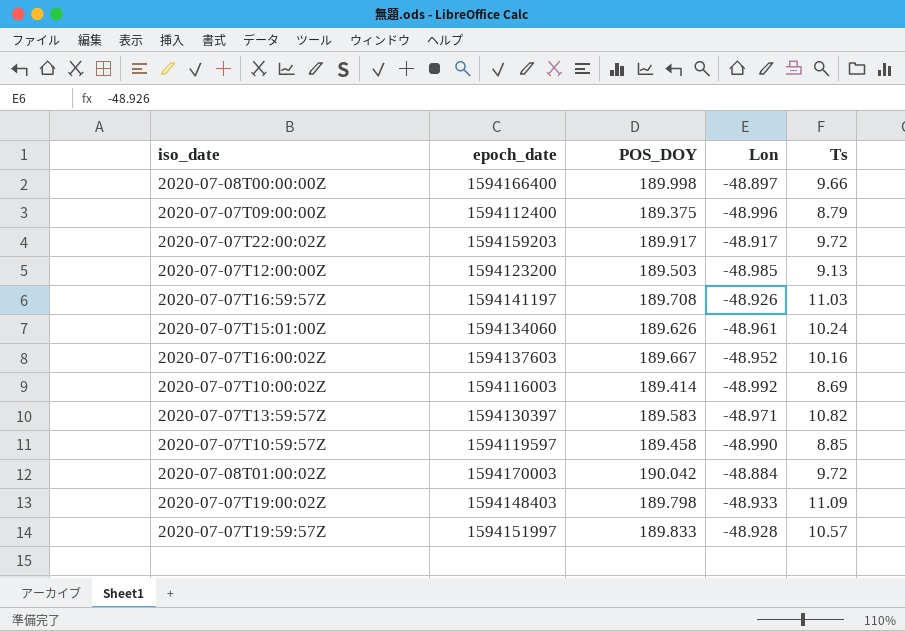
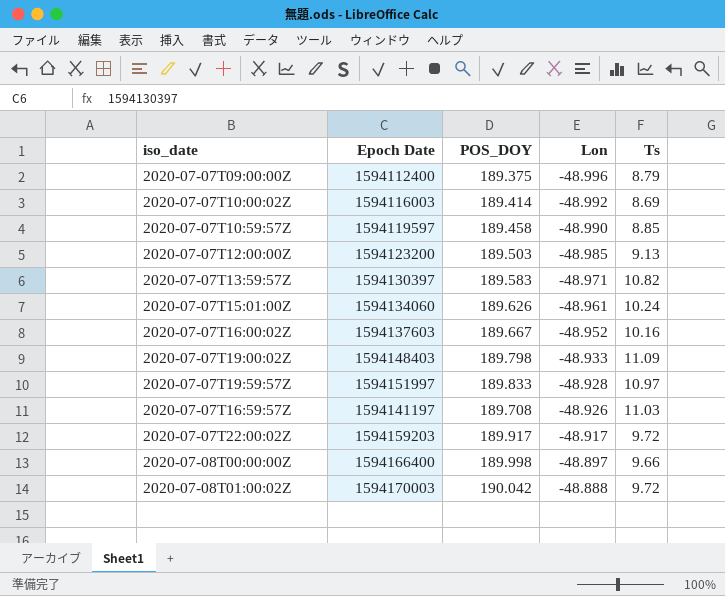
row order: none -> Lon ascending
column name: epoch_date -> Epoch Date
2020-07-07T19:59:57Z | Ts: 10.57 -> 10.97
2020-07-08T01:00:02Z | Lon: -48.884 -> -48.888

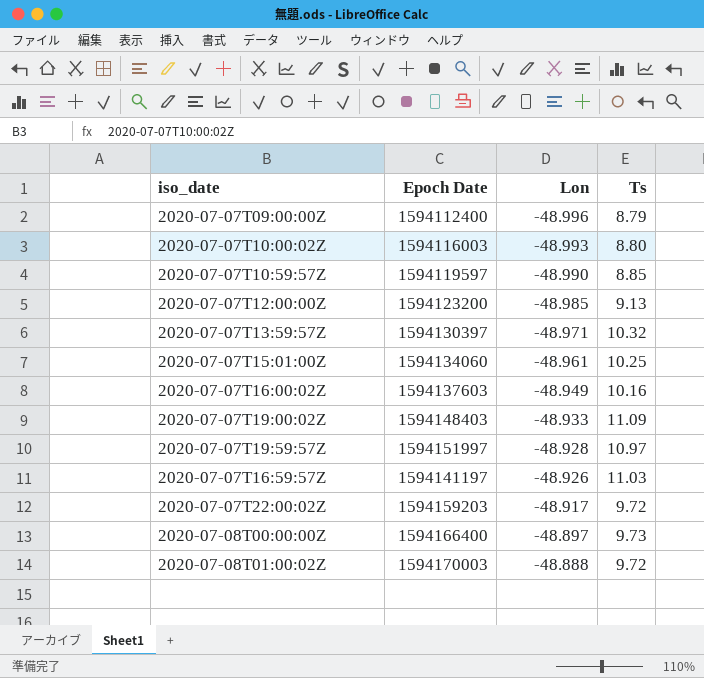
column POS_DOY | position: 3 -> none
2020-07-07T10:00:02Z | Lon: -48.992 -> -48.993
2020-07-07T10:00:02Z | Ts: 8.69 -> 8.80
2020-07-07T13:59:57Z | Ts: 10.82 -> 10.32
2020-07-07T15:01:00Z | Ts: 10.24 -> 10.25
2020-07-07T16:00:02Z | Lon: -48.952 -> -48.949
2020-07-08T00:00:00Z | Ts: 9.66 -> 9.73

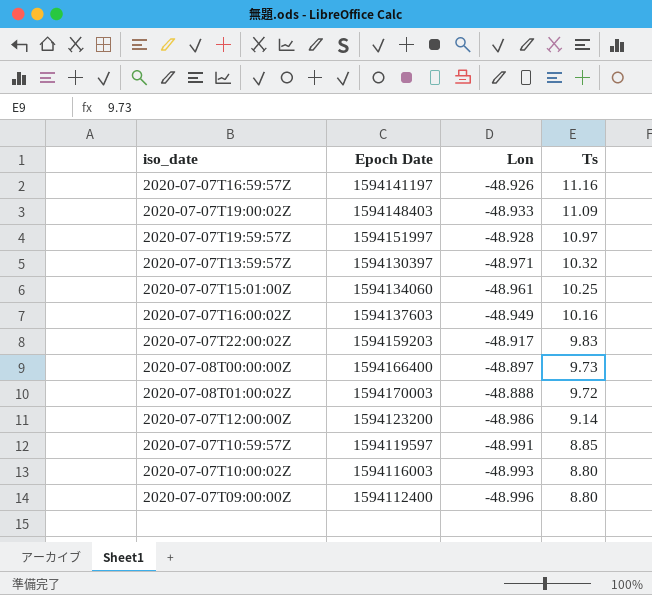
row order: Lon ascending -> Ts descending
2020-07-07T16:59:57Z | Ts: 11.03 -> 11.16
2020-07-07T22:00:02Z | Ts: 9.72 -> 9.83
2020-07-07T12:00:00Z | Lon: -48.985 -> -48.986
2020-07-07T12:00:00Z | Ts: 9.13 -> 9.14
2020-07-07T10:59:57Z | Lon: -48.990 -> -48.991
2020-07-07T09:00:00Z | Ts: 8.79 -> 8.80

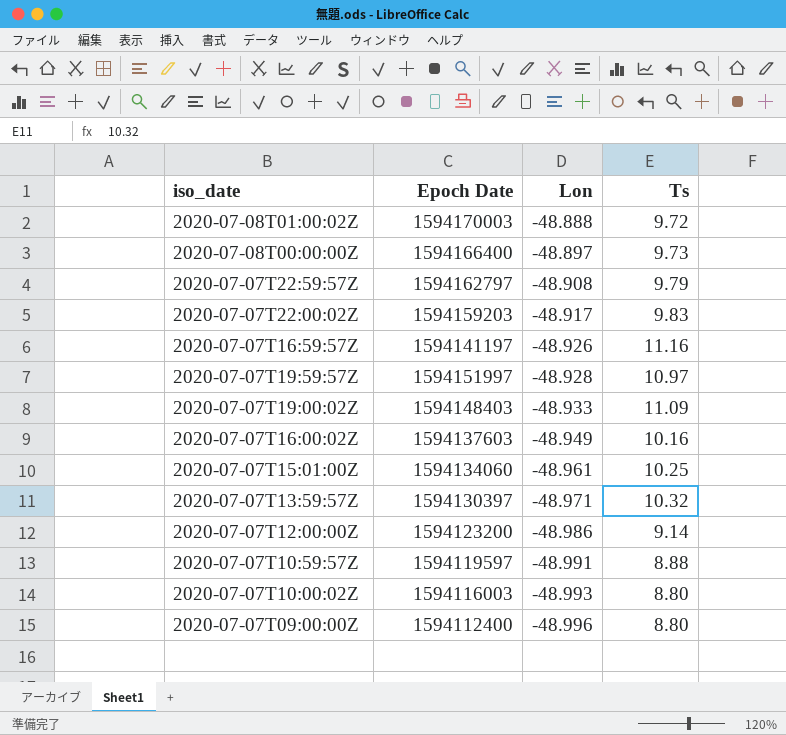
row order: Ts descending -> Lon descending
row 2020-07-07T22:59:57Z: none -> 1594162797 | -48.908 | 9.79
2020-07-07T10:59:57Z | Ts: 8.85 -> 8.88

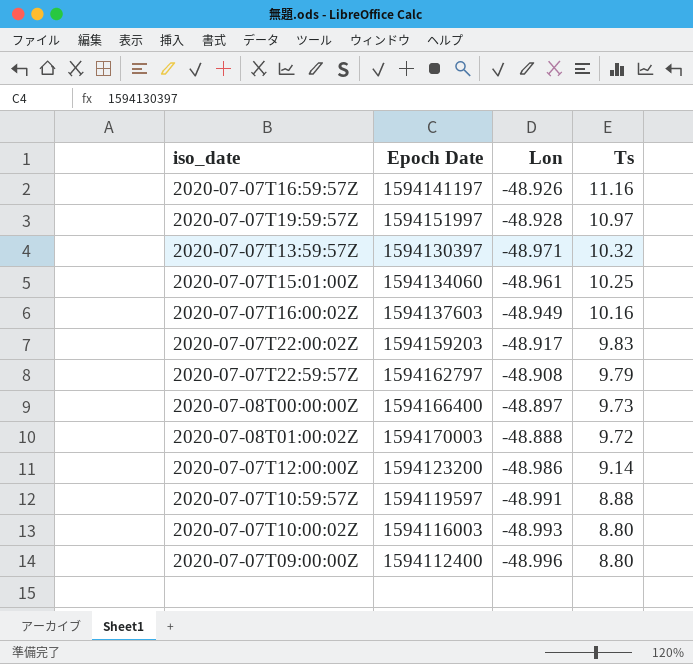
row order: Lon descending -> Ts descending
row 2020-07-07T19:00:02Z: 1594148403 | -48.933 | 11.09 -> none

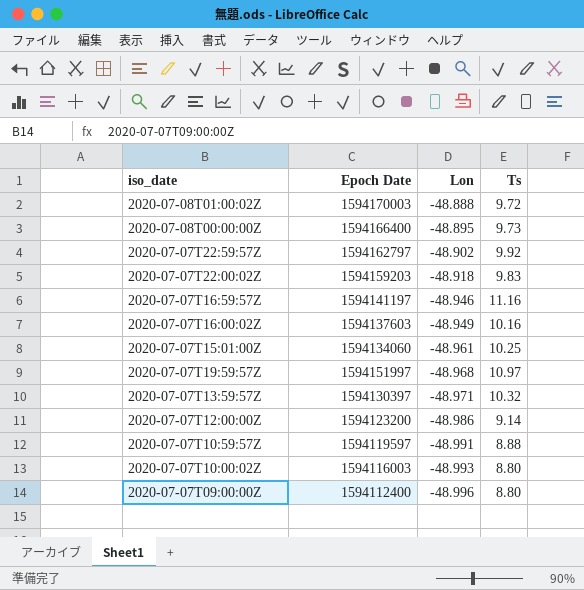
row order: Ts descending -> Lon descending
2020-07-08T00:00:00Z | Lon: -48.897 -> -48.895
2020-07-07T22:59:57Z | Lon: -48.908 -> -48.902
2020-07-07T22:59:57Z | Ts: 9.79 -> 9.92
2020-07-07T22:00:02Z | Lon: -48.917 -> -48.918
2020-07-07T16:59:57Z | Lon: -48.926 -> -48.946
2020-07-07T19:59:57Z | Lon: -48.928 -> -48.968

